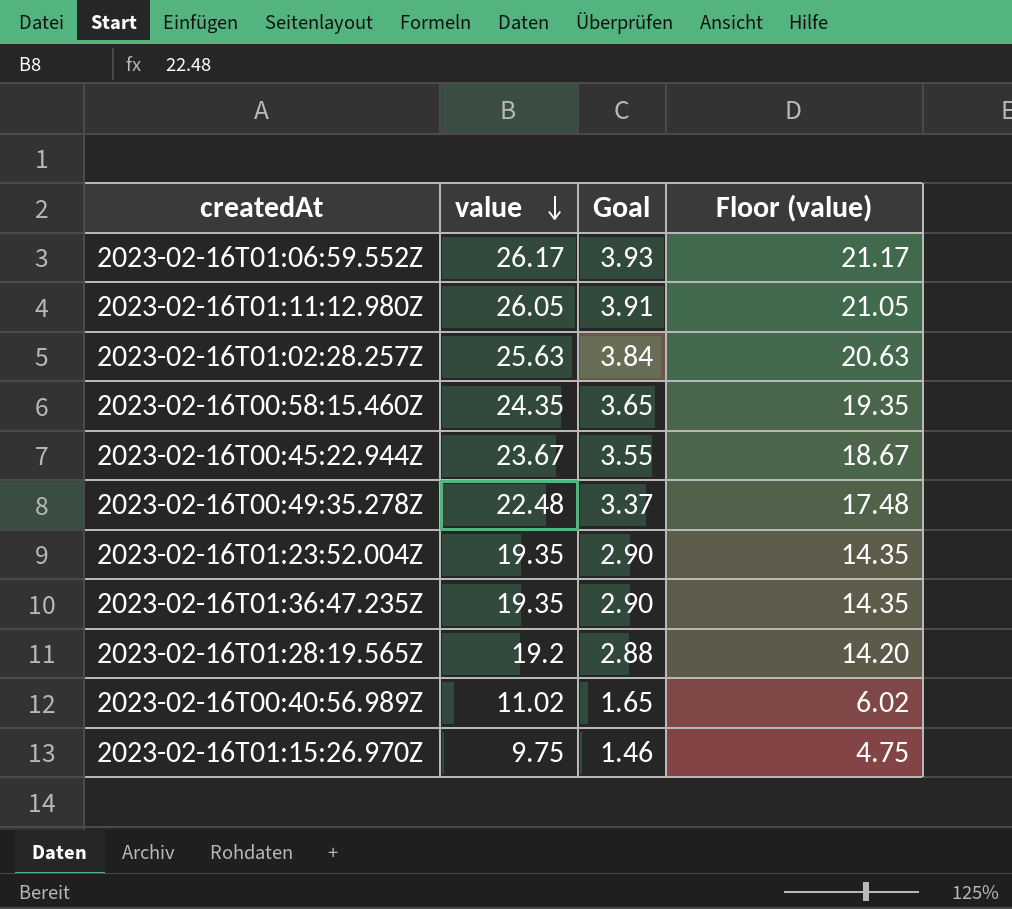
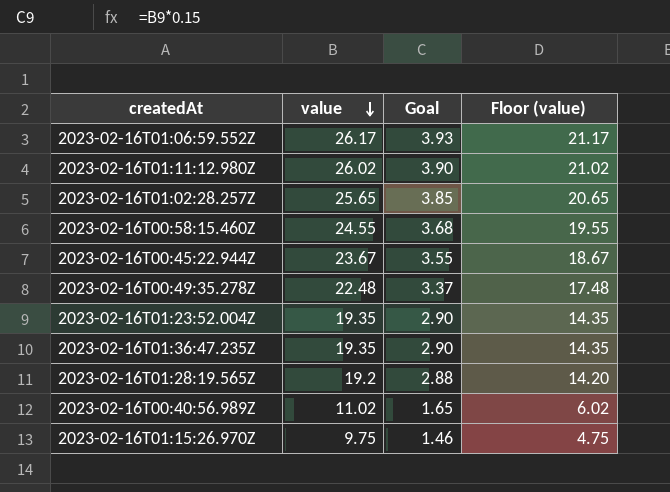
2023-02-16T01:11:12.980Z | value: 26.05 -> 26.02
2023-02-16T01:11:12.980Z | Goal: 3.91 -> 3.90
2023-02-16T01:11:12.980Z | Floor (value): 21.05 -> 21.02
2023-02-16T01:02:28.257Z | value: 25.63 -> 25.65
2023-02-16T01:02:28.257Z | Goal: 3.84 -> 3.85
2023-02-16T01:02:28.257Z | Floor (value): 20.63 -> 20.65
2023-02-16T00:58:15.460Z | value: 24.35 -> 24.55
2023-02-16T00:58:15.460Z | Goal: 3.65 -> 3.68
2023-02-16T00:58:15.460Z | Floor (value): 19.35 -> 19.55

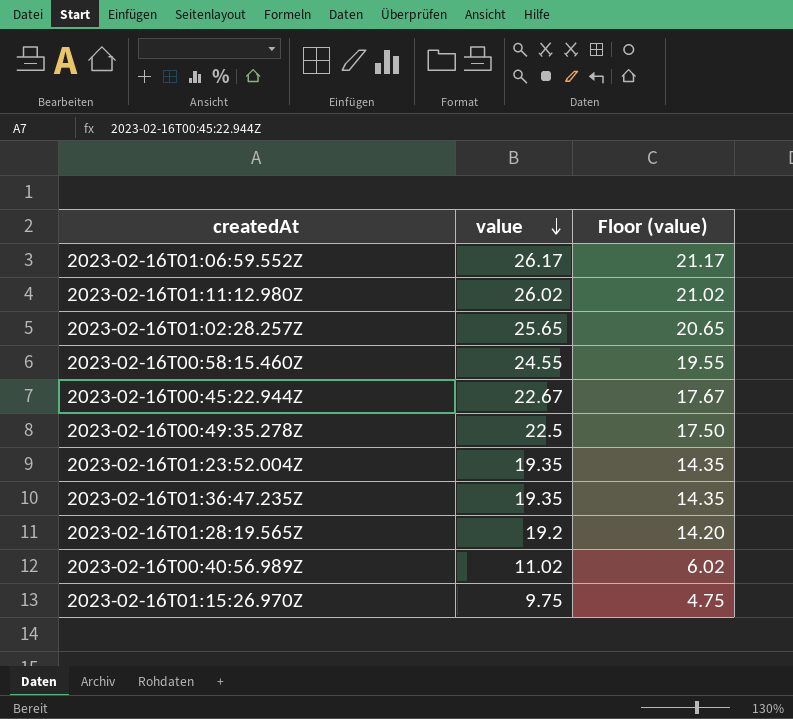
column Goal | formula: [value] * 0.15 -> none
2023-02-16T00:45:22.944Z | value: 23.67 -> 22.67
2023-02-16T00:45:22.944Z | Floor (value): 18.67 -> 17.67
2023-02-16T00:49:35.278Z | value: 22.48 -> 22.5
2023-02-16T00:49:35.278Z | Floor (value): 17.48 -> 17.50

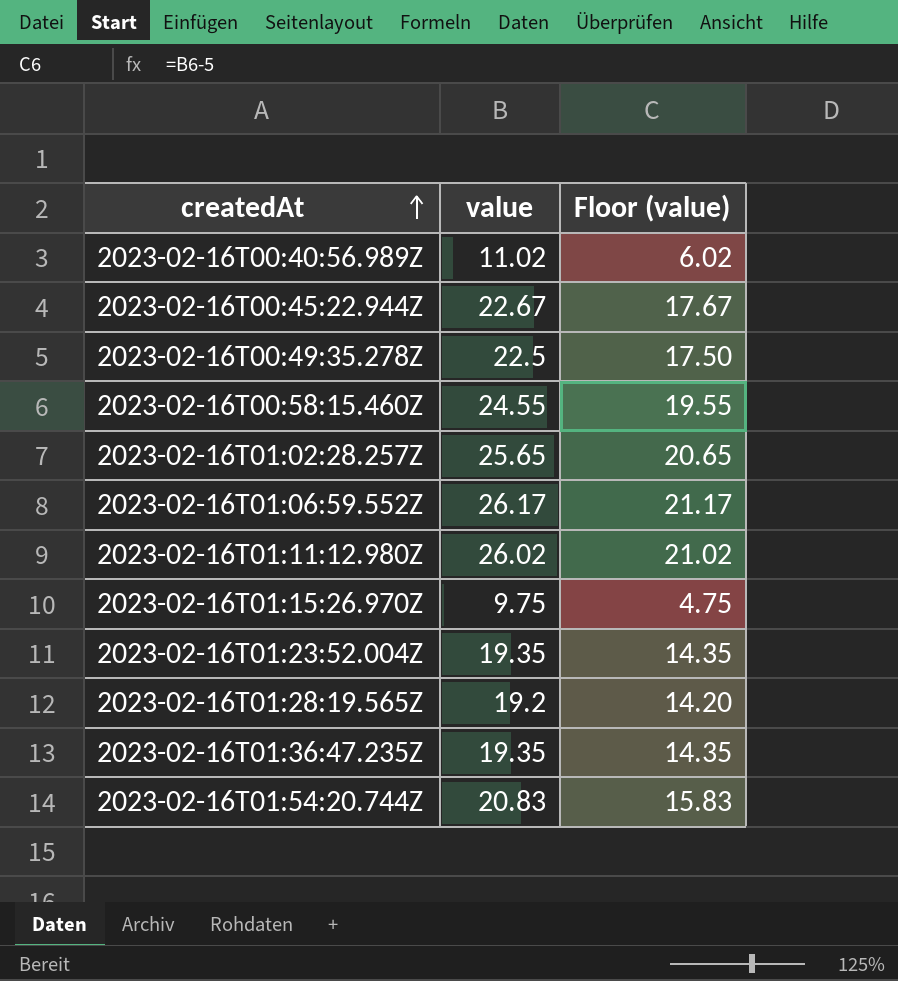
row order: value descending -> createdAt ascending
row 2023-02-16T01:54:20.744Z: none -> 20.83 | 15.83

